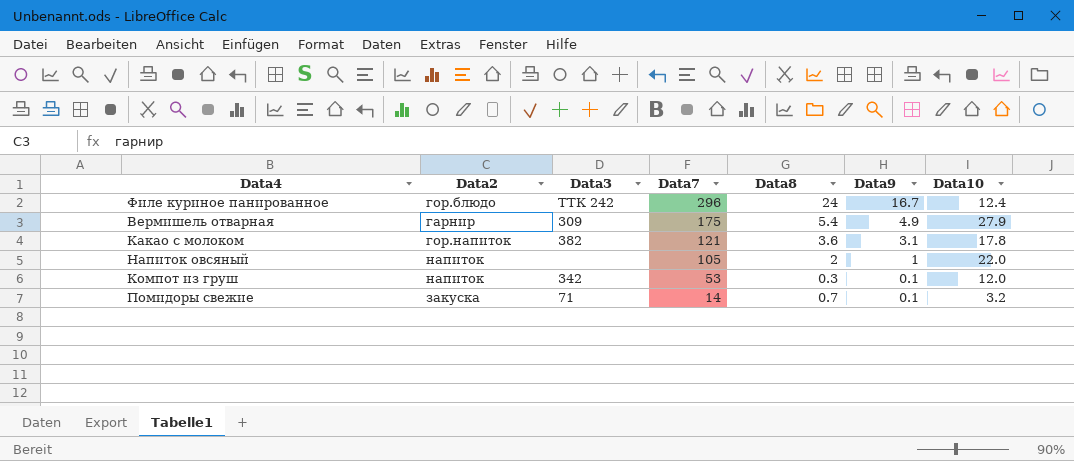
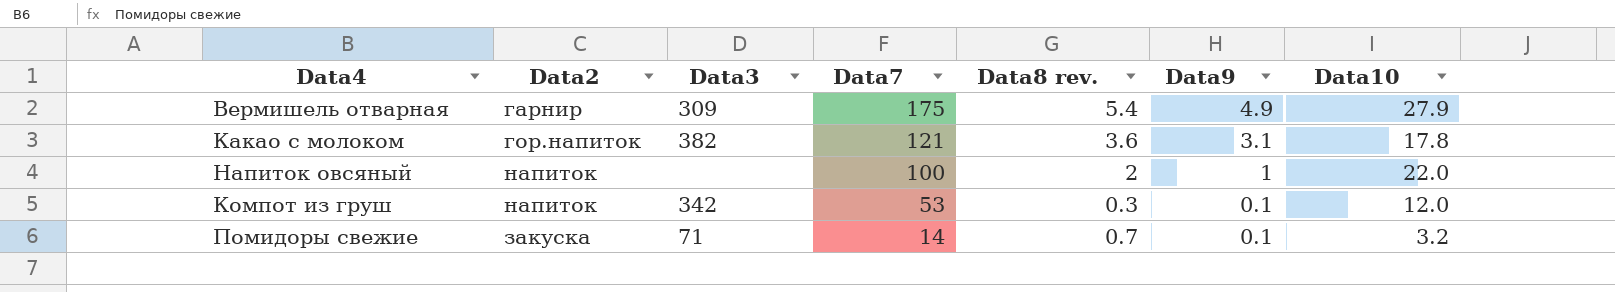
column name: Data8 -> Data8 rev.
row Филе куриное панированное: гор.блюдо | ТТК 242 | 296 | 24 | 16.7 | 12.4 -> none
Напиток овсяный | Data7: 105 -> 100

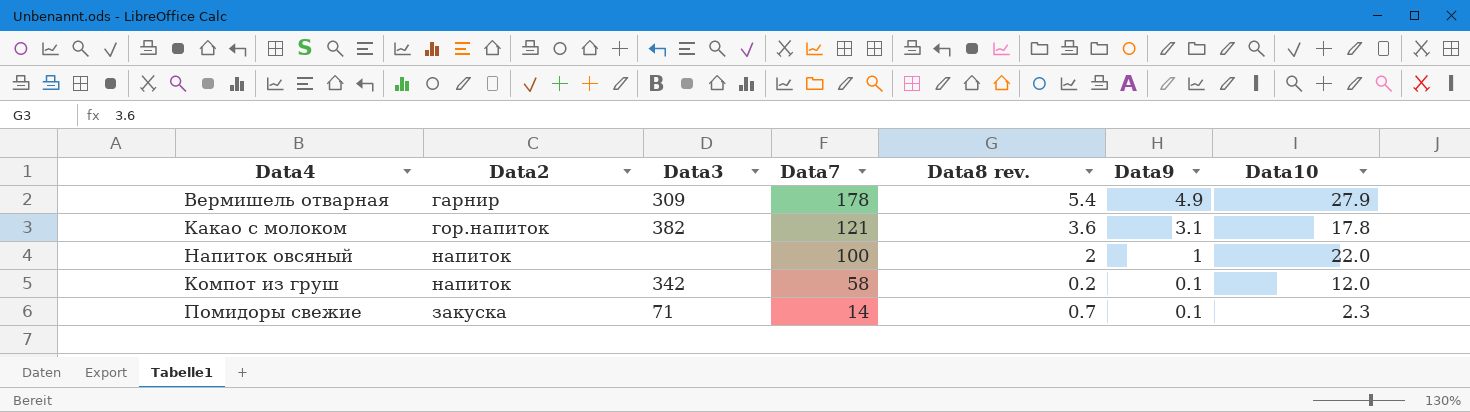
Вермишель отварная | Data7: 175 -> 178
Компот из груш | Data7: 53 -> 58
Компот из груш | Data8 rev.: 0.3 -> 0.2
Помидоры свежие | Data10: 3.2 -> 2.3

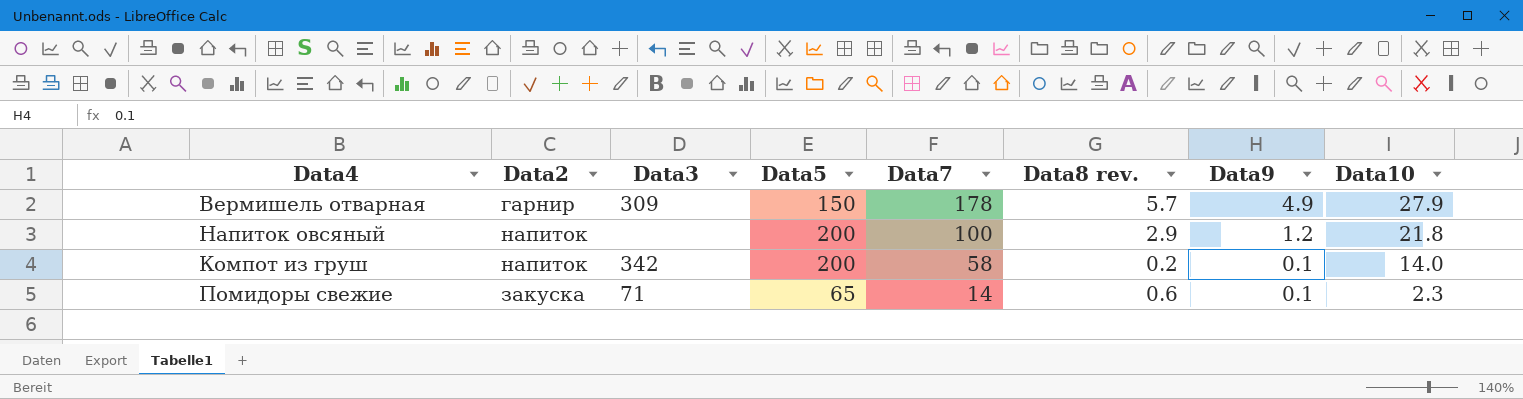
column Data5 | position: none -> 4
row Какао с молоком: гор.напиток | 382 | 121 | 3.6 | 3.1 | 17.8 -> none
Вермишель отварная | Data8 rev.: 5.4 -> 5.7
Напиток овсяный | Data8 rev.: 2 -> 2.9
Напиток овсяный | Data9: 1 -> 1.2
Напиток овсяный | Data10: 22.0 -> 21.8
Компот из груш | Data10: 12.0 -> 14.0
Помидоры свежие | Data8 rev.: 0.7 -> 0.6

